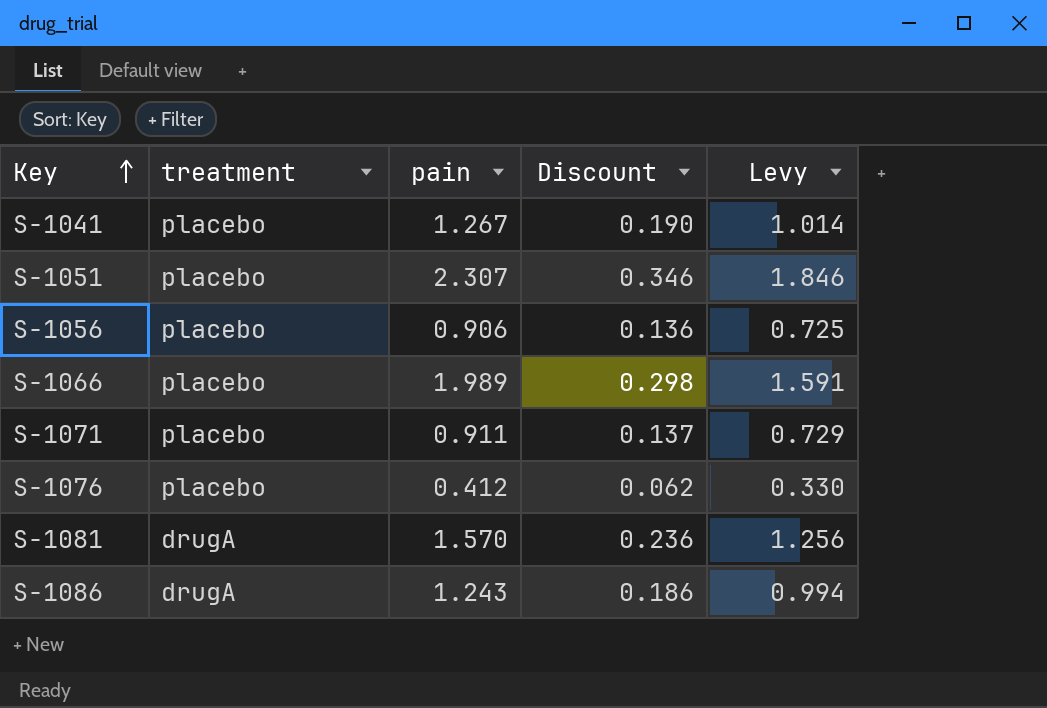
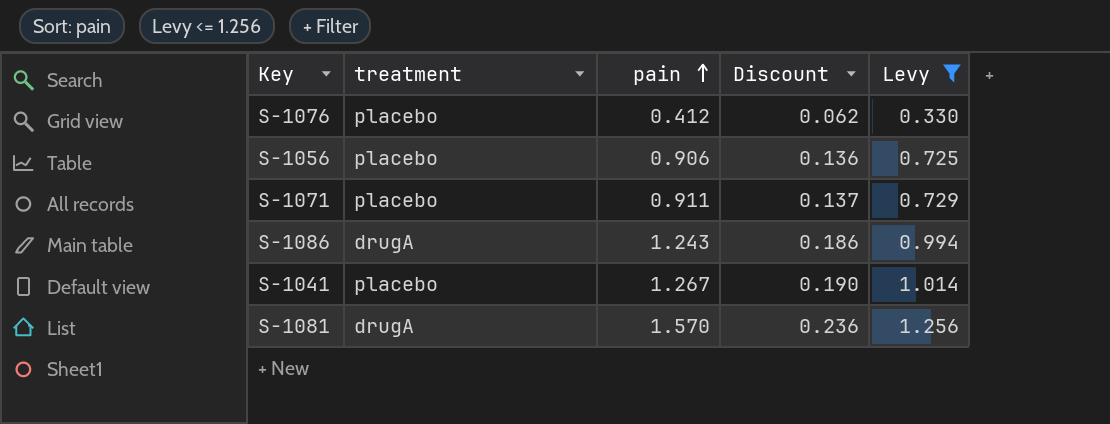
filter: none -> Levy <= 1.256
row order: Key ascending -> pain ascending

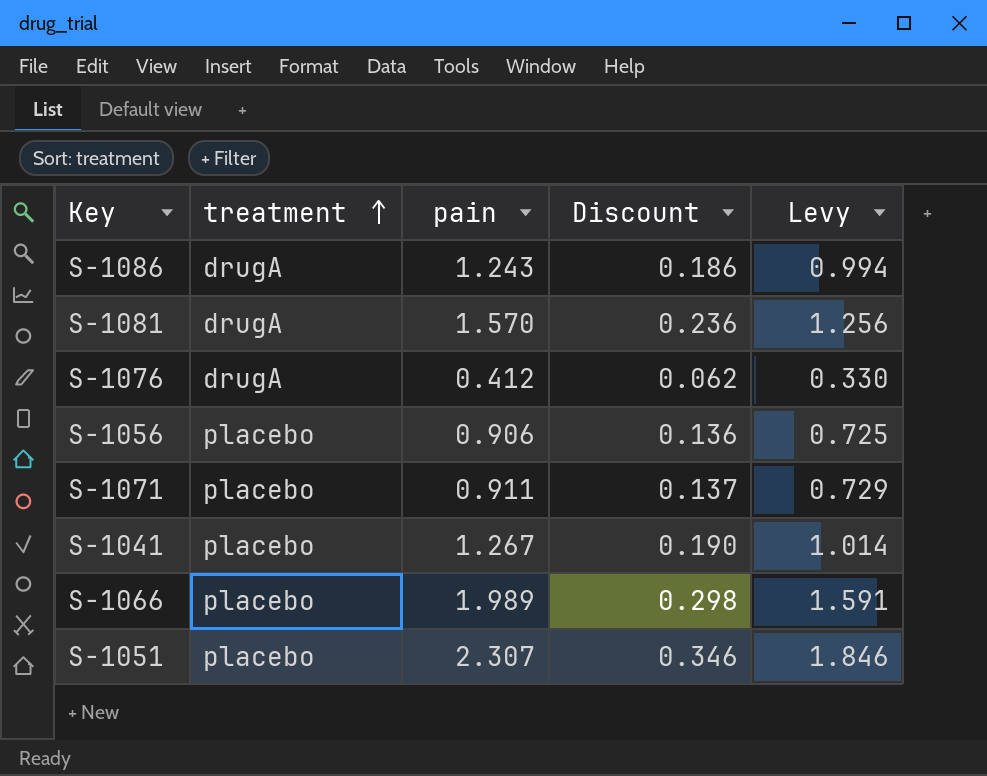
filter: Levy <= 1.256 -> none
row order: pain ascending -> treatment ascending
S-1076 | treatment: placebo -> drugA

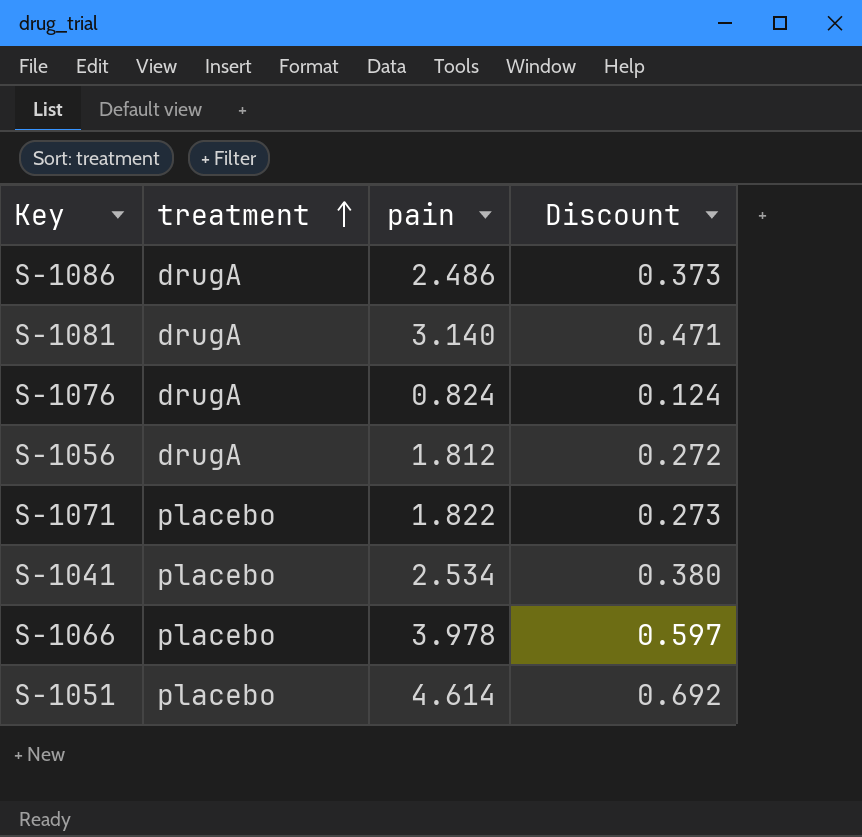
column Levy | formula: [pain] * 0.8 -> none
S-1086 | pain: 1.243 -> 2.486
S-1086 | Discount: 0.186 -> 0.373
S-1081 | pain: 1.570 -> 3.140
S-1081 | Discount: 0.236 -> 0.471
S-1076 | pain: 0.412 -> 0.824
S-1076 | Discount: 0.062 -> 0.124
S-1056 | treatment: placebo -> drugA
S-1056 | pain: 0.906 -> 1.812
S-1056 | Discount: 0.136 -> 0.272
S-1071 | pain: 0.911 -> 1.822
S-1071 | Discount: 0.137 -> 0.273
S-1041 | pain: 1.267 -> 2.534
S-1041 | Discount: 0.190 -> 0.380
S-1066 | pain: 1.989 -> 3.978
S-1066 | Discount: 0.298 -> 0.597
S-1051 | pain: 2.307 -> 4.614
S-1051 | Discount: 0.346 -> 0.692

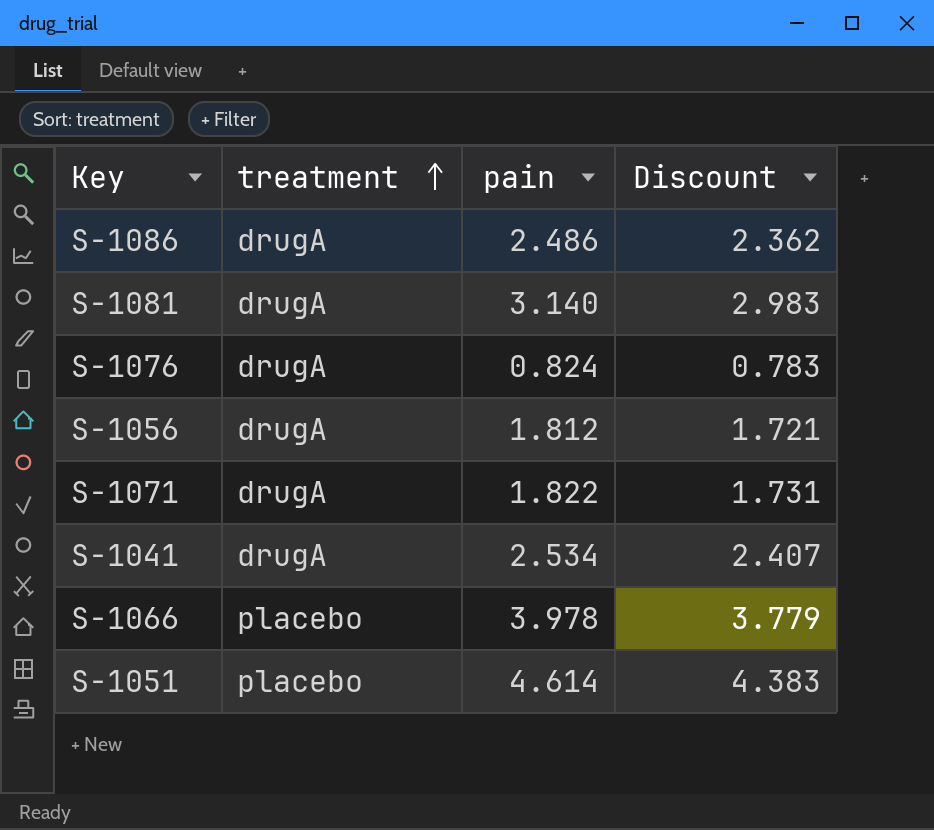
column Discount | formula: [pain] * 0.15 -> [pain] * 0.95
S-1071 | treatment: placebo -> drugA
S-1041 | treatment: placebo -> drugA

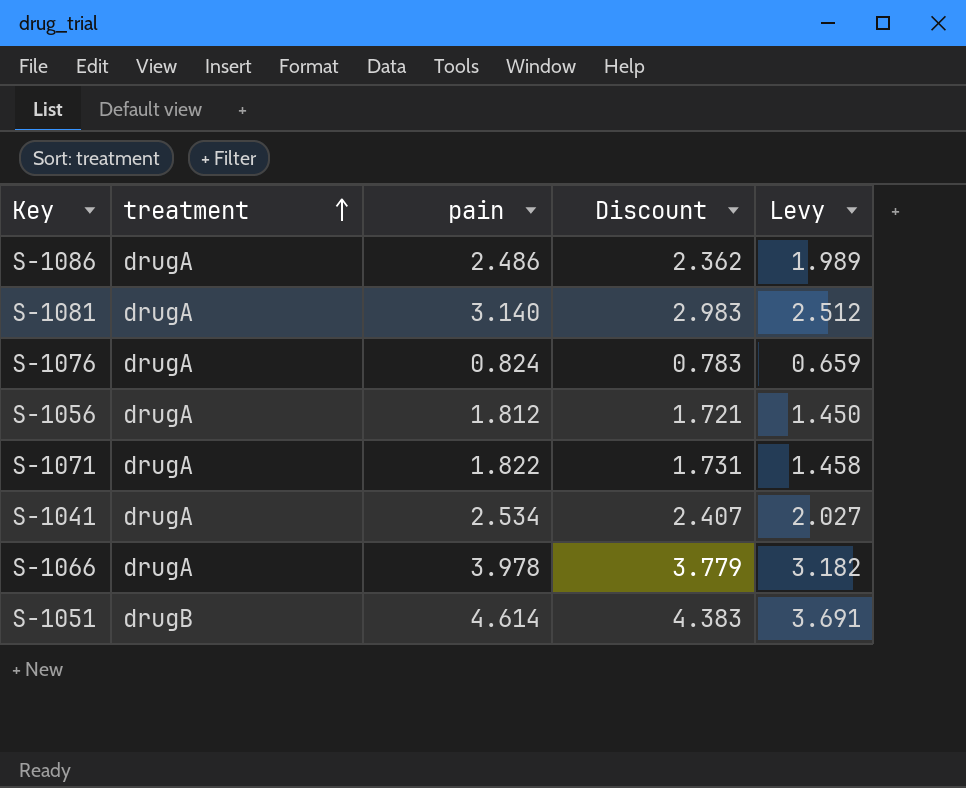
column Levy | formula: none -> [pain] * 0.8
S-1066 | treatment: placebo -> drugA
S-1051 | treatment: placebo -> drugB

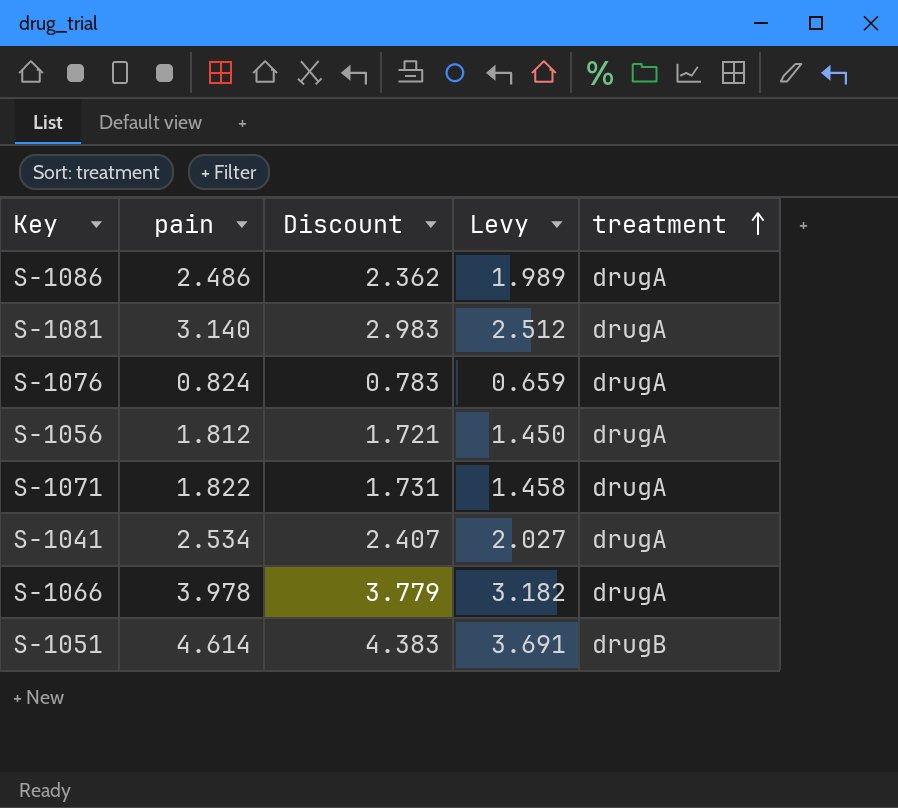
column treatment | position: 2 -> 5

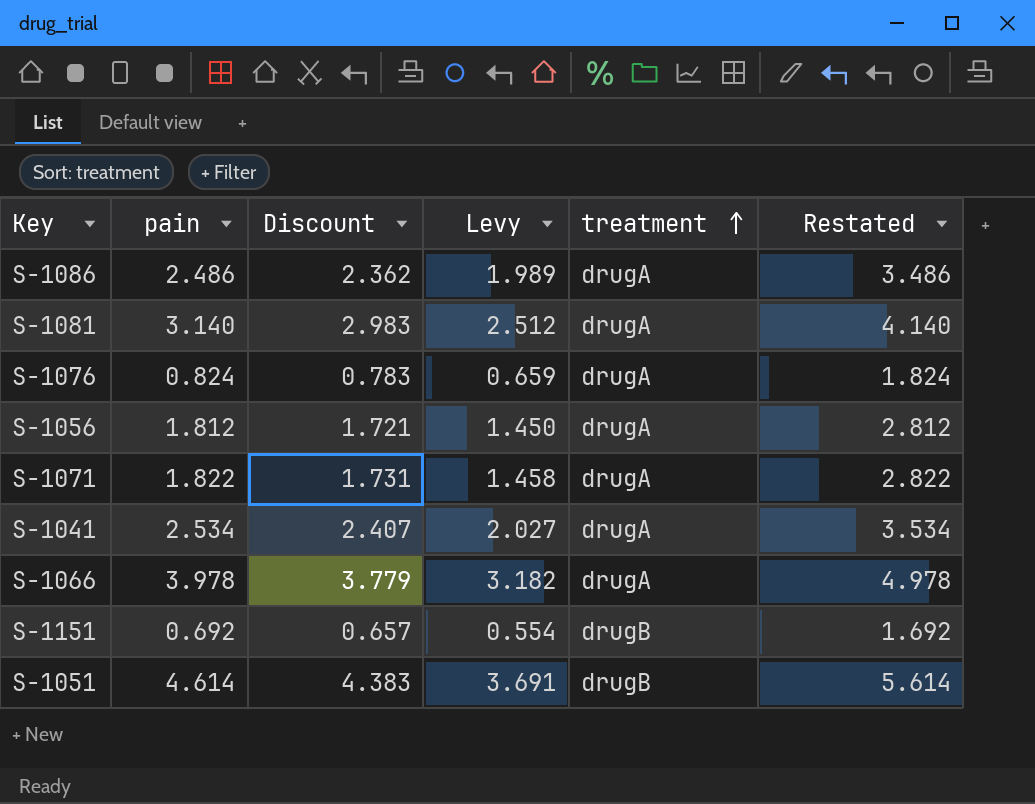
column Restated | formula: none -> [pain] + 1
row S-1151: none -> 0.692 | 0.657 | 0.554 | drugB | 1.692

